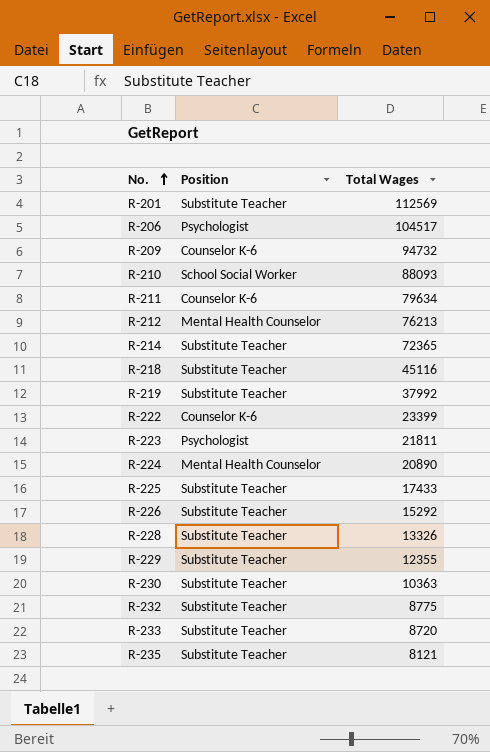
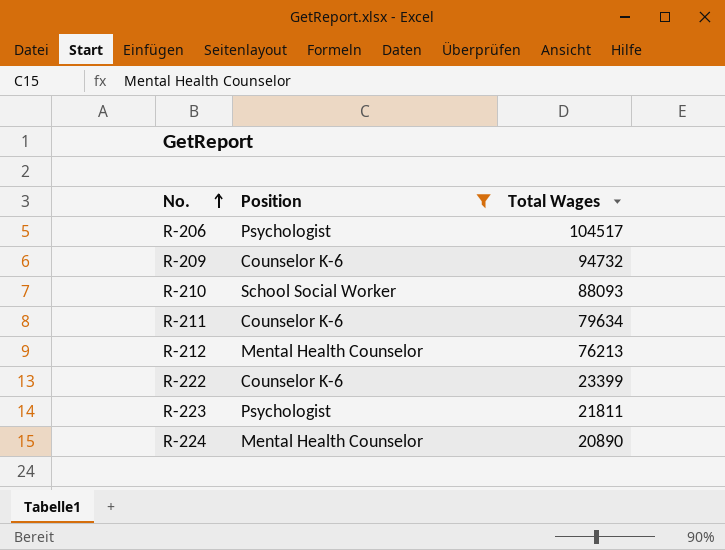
filter: none -> Position != Substitute Teacher

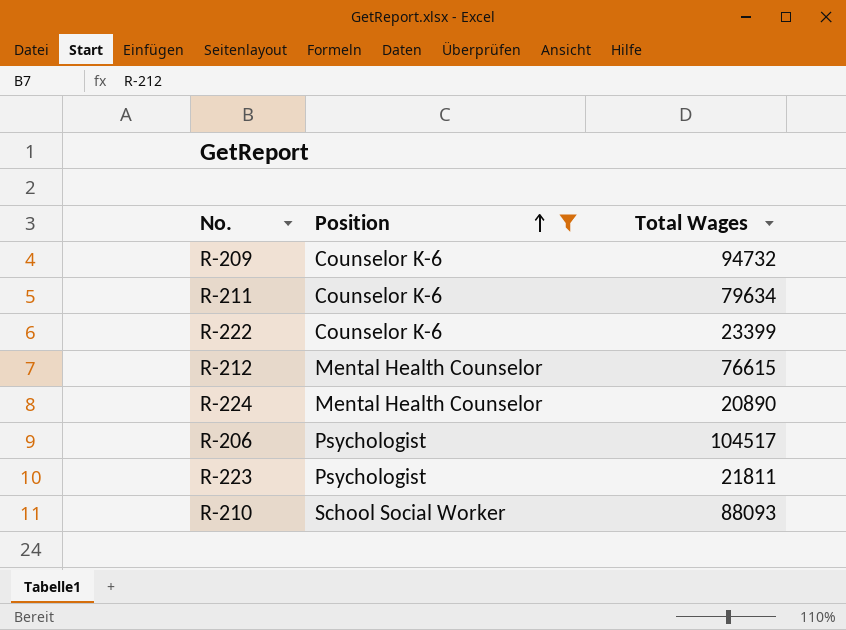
row order: No. ascending -> Position ascending
R-212 | Total Wages: 76213 -> 76615

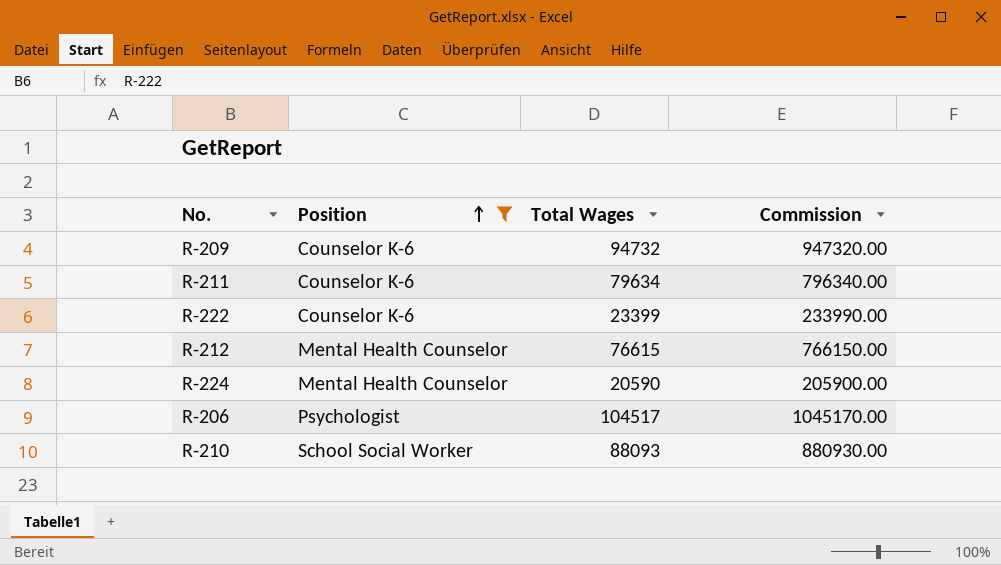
column Commission | formula: none -> [Total Wages] * 10
row R-223: Psychologist | 21811 -> none
R-224 | Total Wages: 20890 -> 20590

